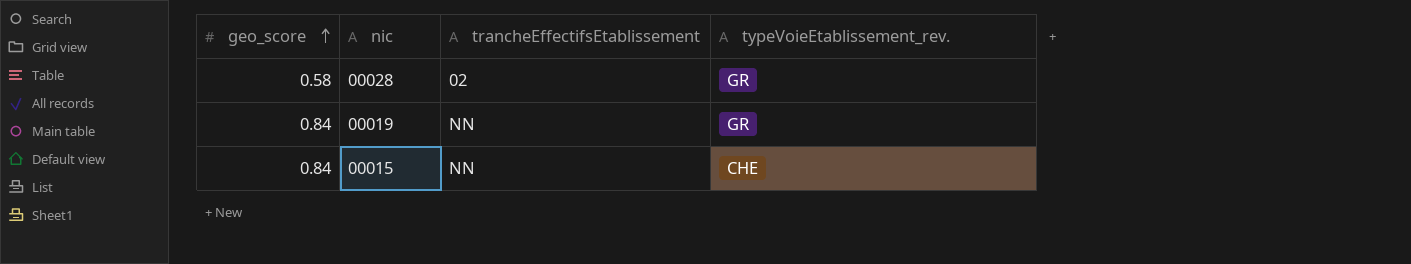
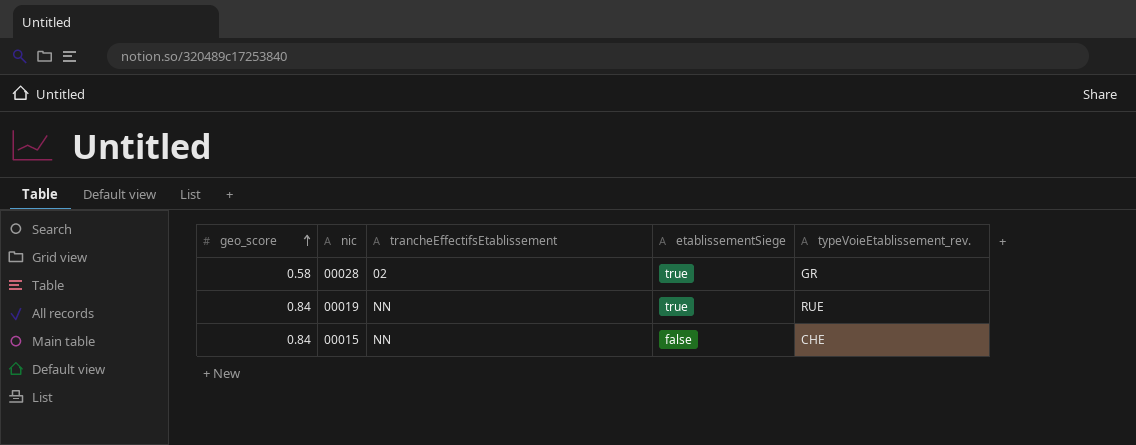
column etablissementSiege | position: none -> 4
00019 | typeVoieEtablissement_rev.: GR -> RUE

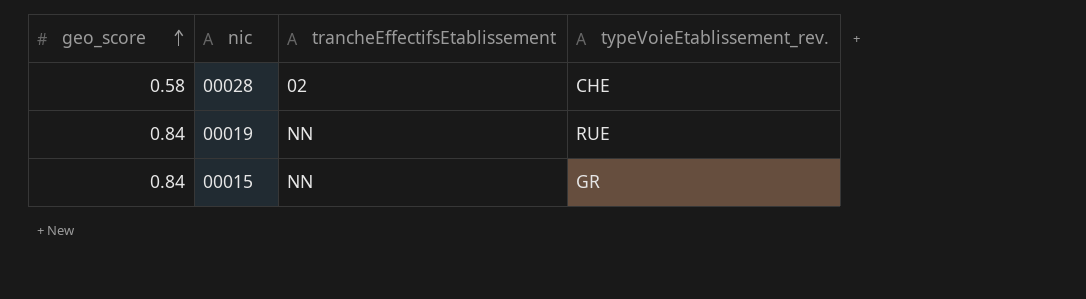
column etablissementSiege | position: 4 -> none
00028 | typeVoieEtablissement_rev.: GR -> CHE
00015 | typeVoieEtablissement_rev.: CHE -> GR

